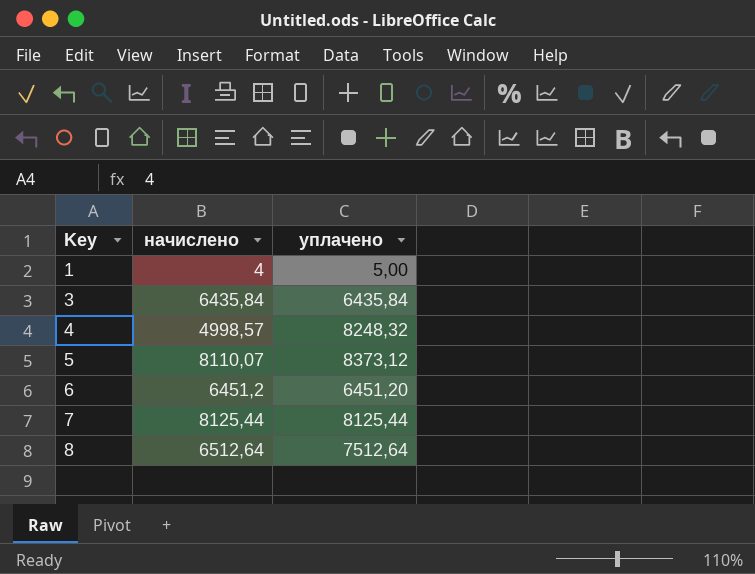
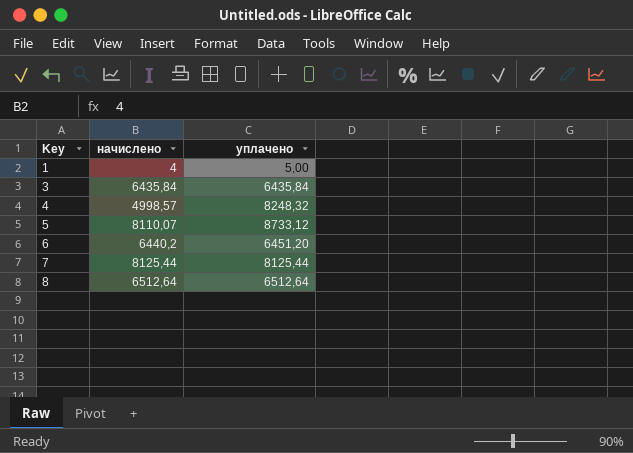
5 | уплачено: 8373,12 -> 8733,12
6 | начислено: 6451,2 -> 6440,2
8 | уплачено: 7512,64 -> 6512,64

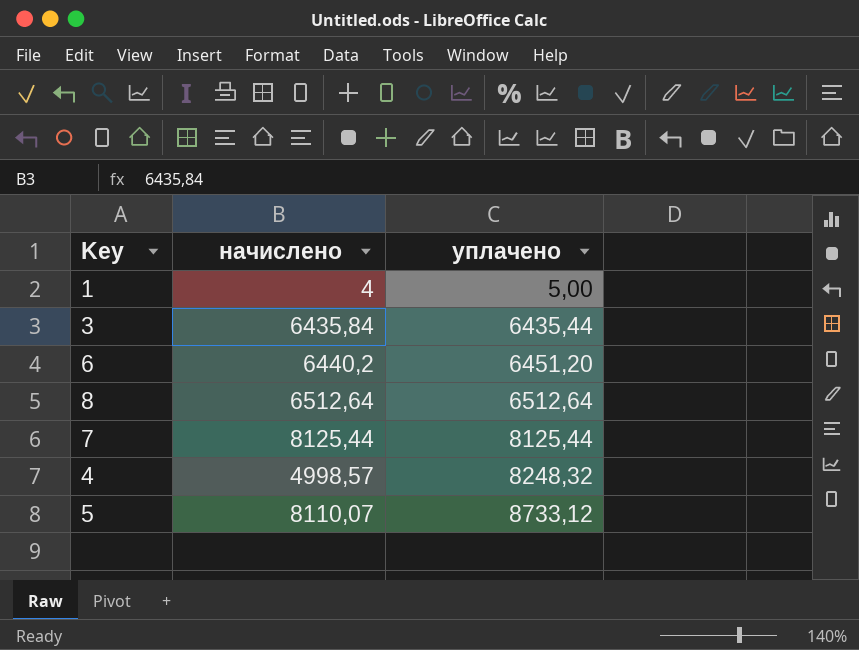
row order: Key ascending -> уплачено ascending
3 | уплачено: 6435,84 -> 6435,44

